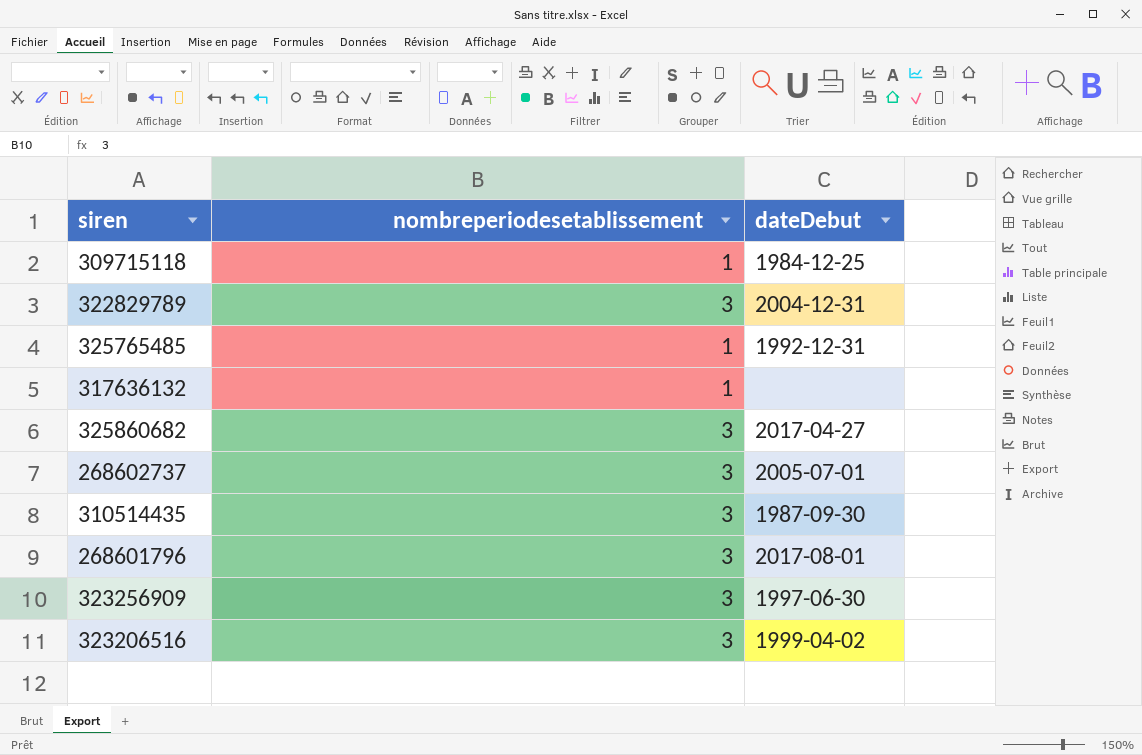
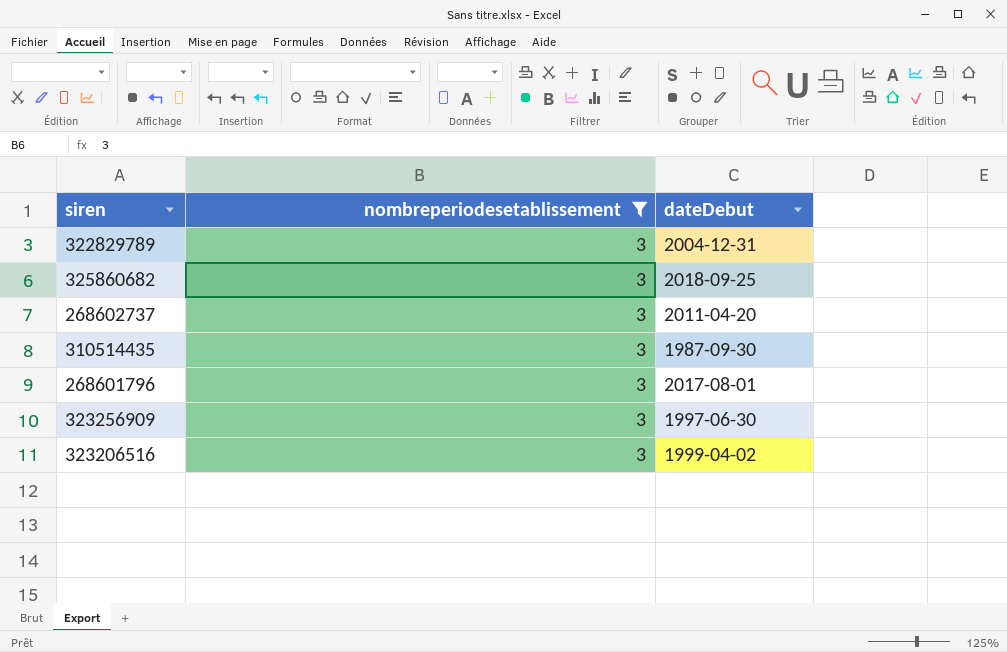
filter: none -> nombreperiodesetablissement = 3
325860682 | dateDebut: 2017-04-27 -> 2018-09-25
268602737 | dateDebut: 2005-07-01 -> 2011-04-20

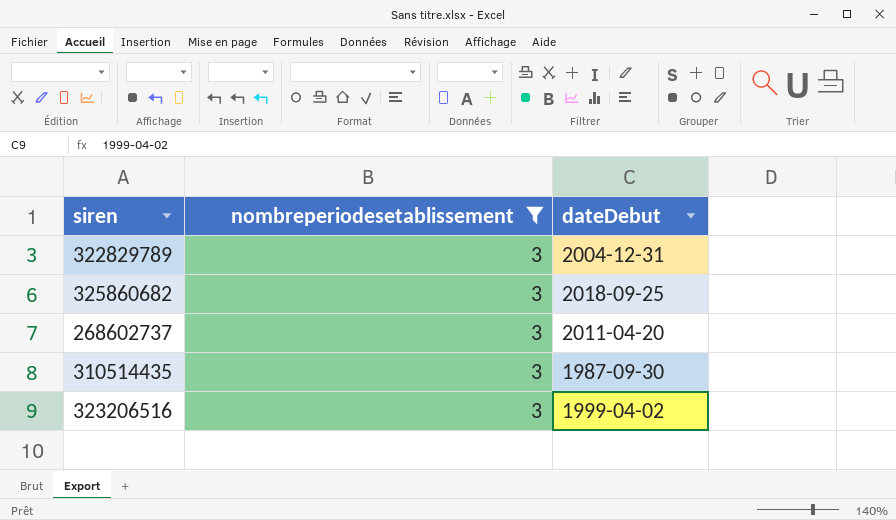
row 268601796: 3 | 2017-08-01 -> none
row 323256909: 3 | 1997-06-30 -> none

